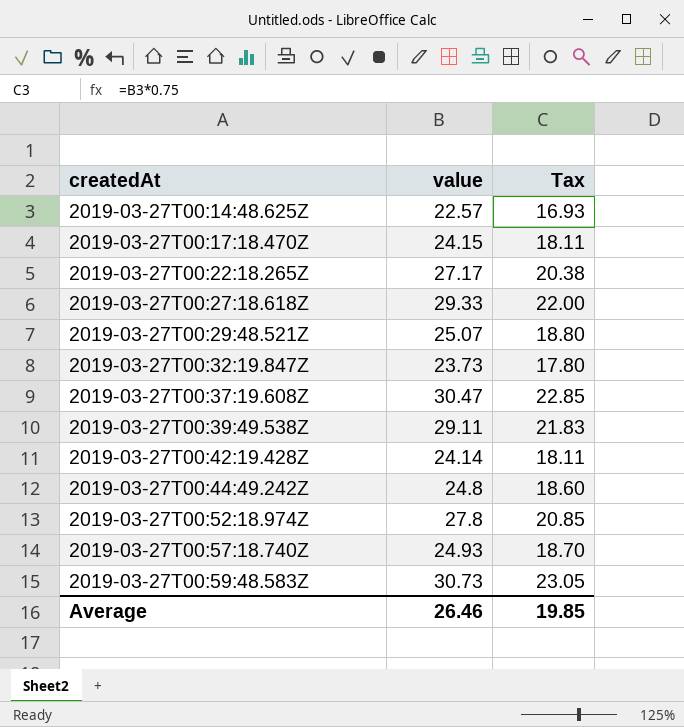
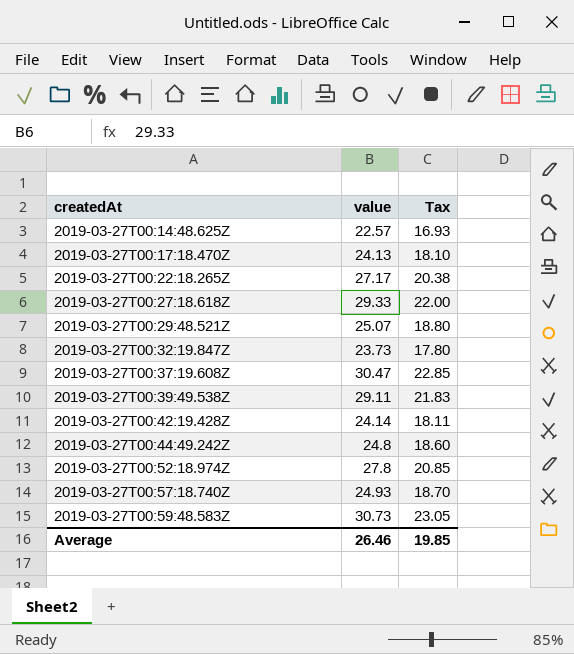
2019-03-27T00:17:18.470Z | value: 24.15 -> 24.13
2019-03-27T00:17:18.470Z | Tax: 18.11 -> 18.10

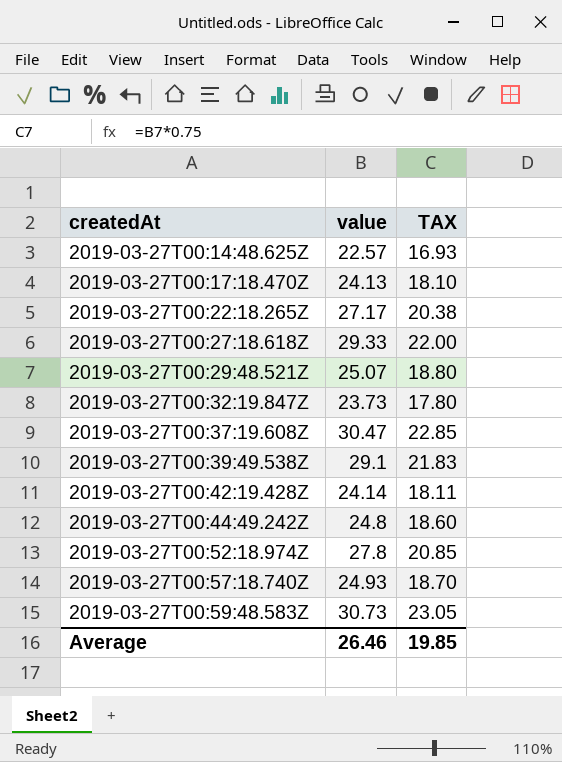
column name: Tax -> TAX
2019-03-27T00:39:49.538Z | value: 29.11 -> 29.1

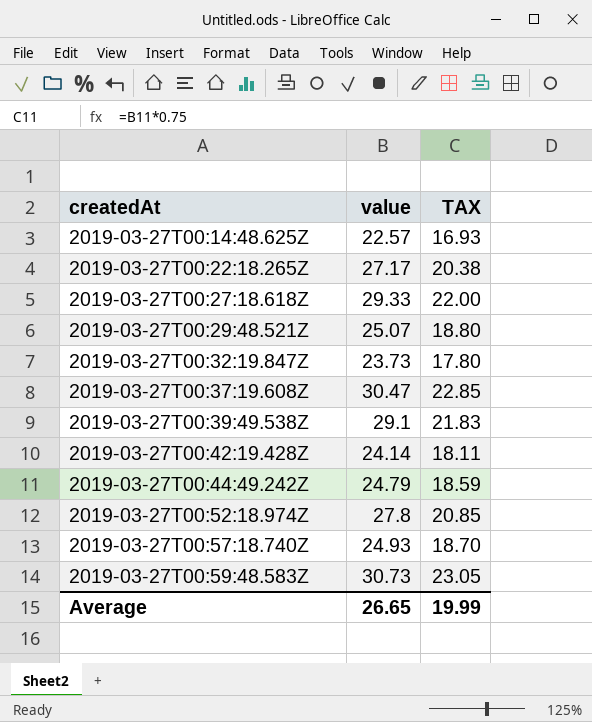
row 2019-03-27T00:17:18.470Z: 24.13 | 18.10 -> none
2019-03-27T00:44:49.242Z | value: 24.8 -> 24.79
2019-03-27T00:44:49.242Z | TAX: 18.60 -> 18.59
Average | value: 26.46 -> 26.65
Average | TAX: 19.85 -> 19.99

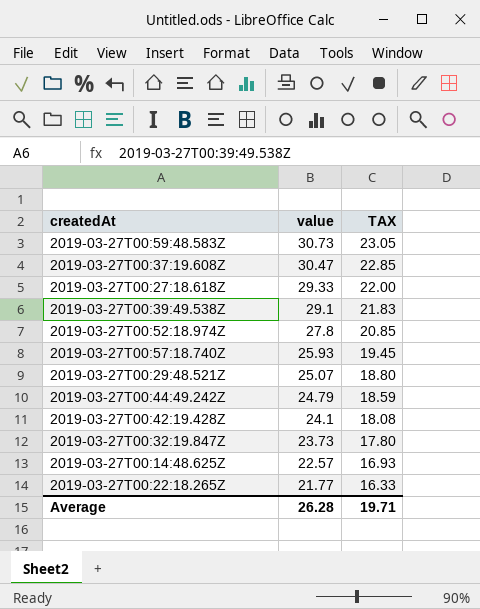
row order: createdAt ascending -> value descending
2019-03-27T00:57:18.740Z | value: 24.93 -> 25.93
2019-03-27T00:57:18.740Z | TAX: 18.70 -> 19.45
2019-03-27T00:42:19.428Z | value: 24.14 -> 24.1
2019-03-27T00:42:19.428Z | TAX: 18.11 -> 18.08
2019-03-27T00:22:18.265Z | value: 27.17 -> 21.77
2019-03-27T00:22:18.265Z | TAX: 20.38 -> 16.33
Average | value: 26.65 -> 26.28
Average | TAX: 19.99 -> 19.71

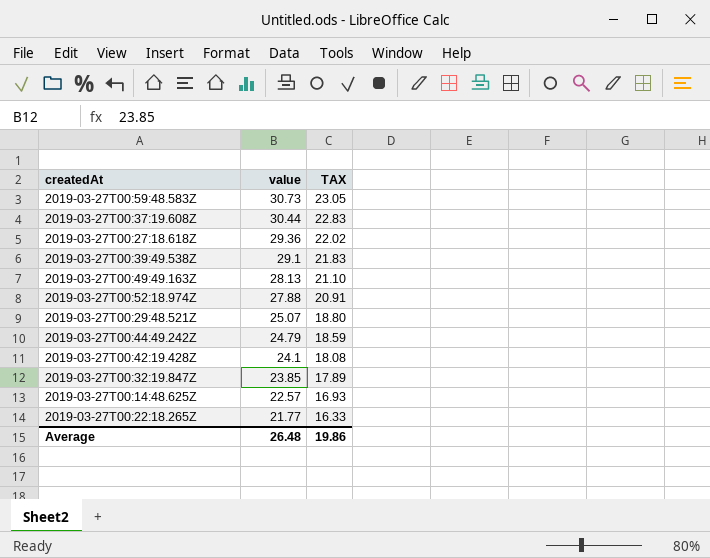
row 2019-03-27T00:57:18.740Z: 25.93 | 19.45 -> none
2019-03-27T00:37:19.608Z | value: 30.47 -> 30.44
2019-03-27T00:37:19.608Z | TAX: 22.85 -> 22.83
2019-03-27T00:27:18.618Z | value: 29.33 -> 29.36
2019-03-27T00:27:18.618Z | TAX: 22.00 -> 22.02
row 2019-03-27T00:49:49.163Z: none -> 28.13 | 21.10
2019-03-27T00:52:18.974Z | value: 27.8 -> 27.88
2019-03-27T00:52:18.974Z | TAX: 20.85 -> 20.91
2019-03-27T00:32:19.847Z | value: 23.73 -> 23.85
2019-03-27T00:32:19.847Z | TAX: 17.80 -> 17.89
Average | value: 26.28 -> 26.48
Average | TAX: 19.71 -> 19.86

